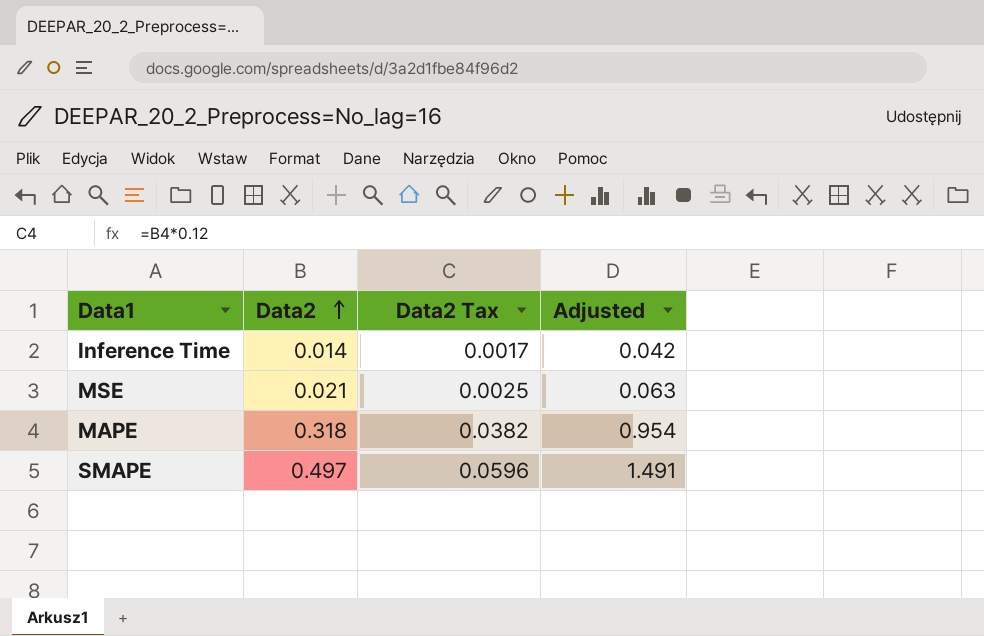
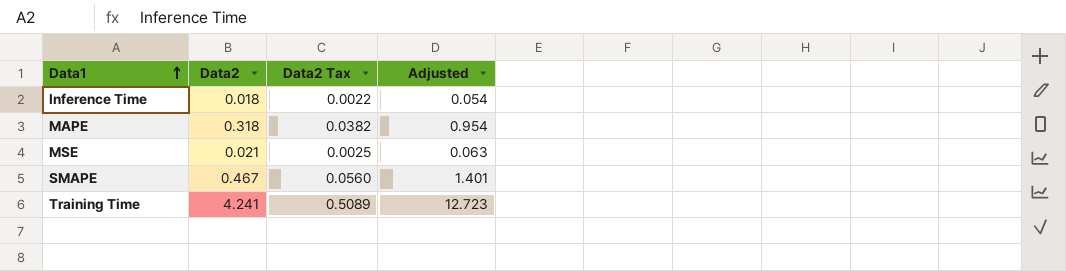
row order: Data2 ascending -> Data1 ascending
Inference Time | Data2: 0.014 -> 0.018
Inference Time | Data2 Tax: 0.0017 -> 0.0022
Inference Time | Adjusted: 0.042 -> 0.054
SMAPE | Data2: 0.497 -> 0.467
SMAPE | Data2 Tax: 0.0596 -> 0.0560
SMAPE | Adjusted: 1.491 -> 1.401
row Training Time: none -> 4.241 | 0.5089 | 12.723

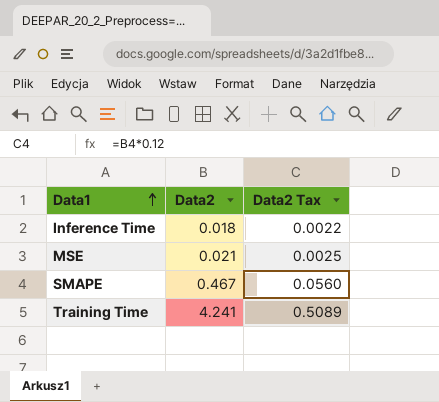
column Adjusted | formula: [Data2] * 3 -> none
row MAPE: 0.318 | 0.0382 | 0.954 -> none

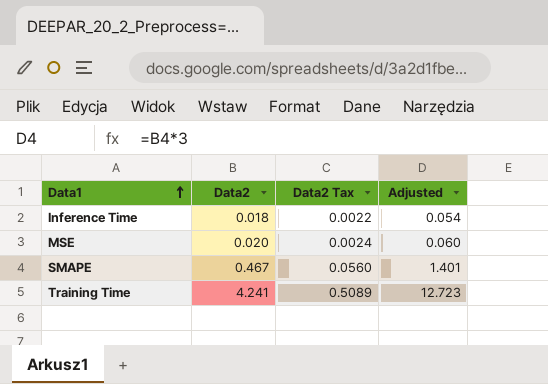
column Adjusted | formula: none -> [Data2] * 3
MSE | Data2: 0.021 -> 0.020
MSE | Data2 Tax: 0.0025 -> 0.0024

